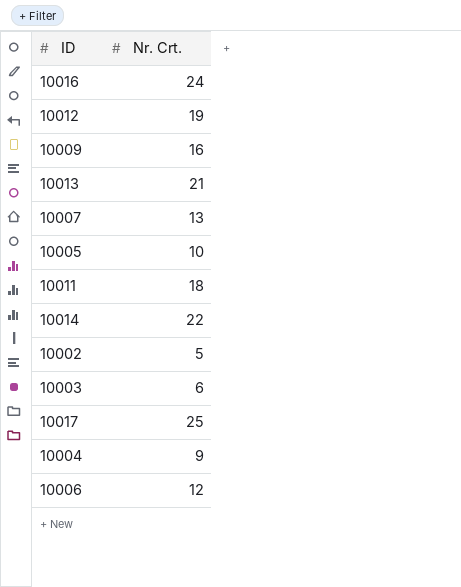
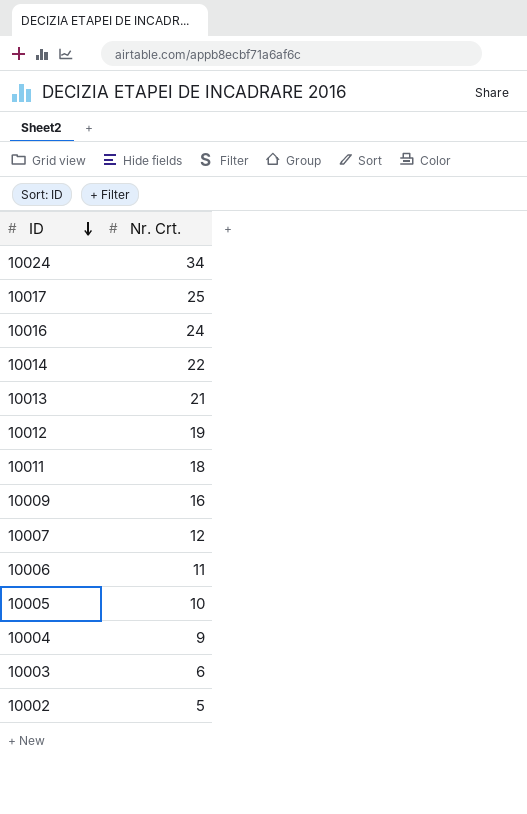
row order: none -> ID descending
row 10024: none -> 34
10007 | Nr. Crt.: 13 -> 12
10006 | Nr. Crt.: 12 -> 11

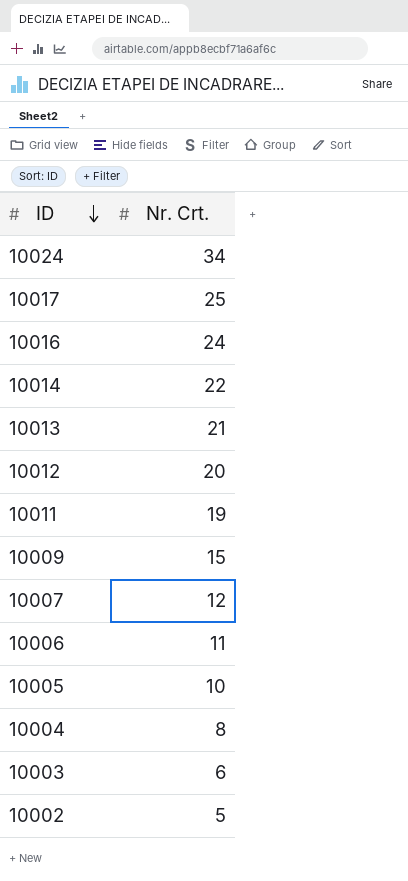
10012 | Nr. Crt.: 19 -> 20
10011 | Nr. Crt.: 18 -> 19
10009 | Nr. Crt.: 16 -> 15
10004 | Nr. Crt.: 9 -> 8

